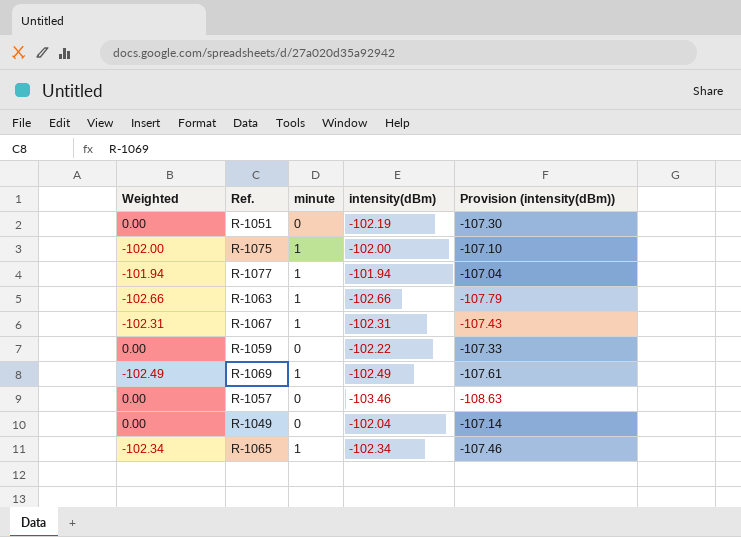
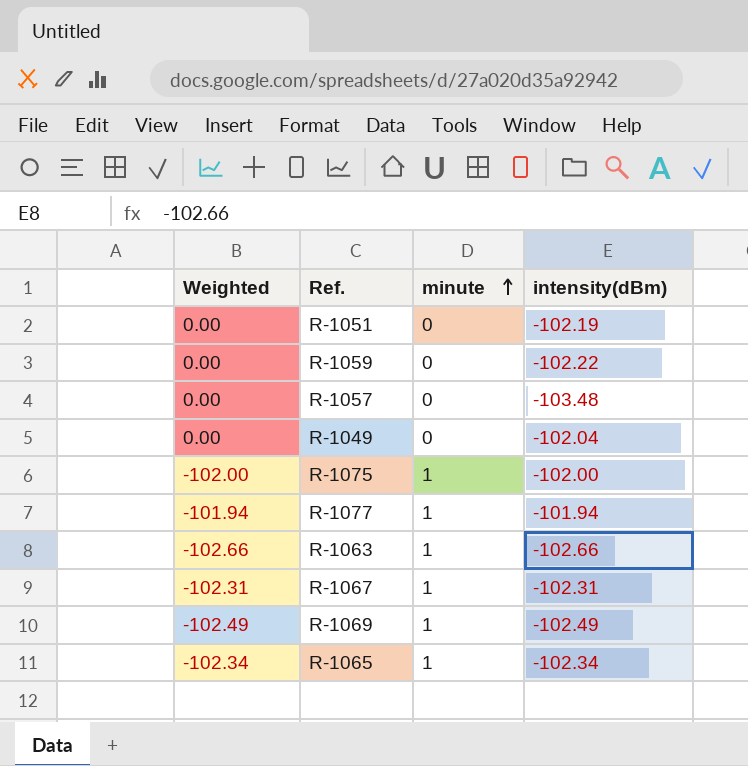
row order: none -> minute ascending
column Provision (intensity(dBm)) | formula: [intensity(dBm)] * 1.05 -> none
R-1057 | intensity(dBm): -103.46 -> -103.48

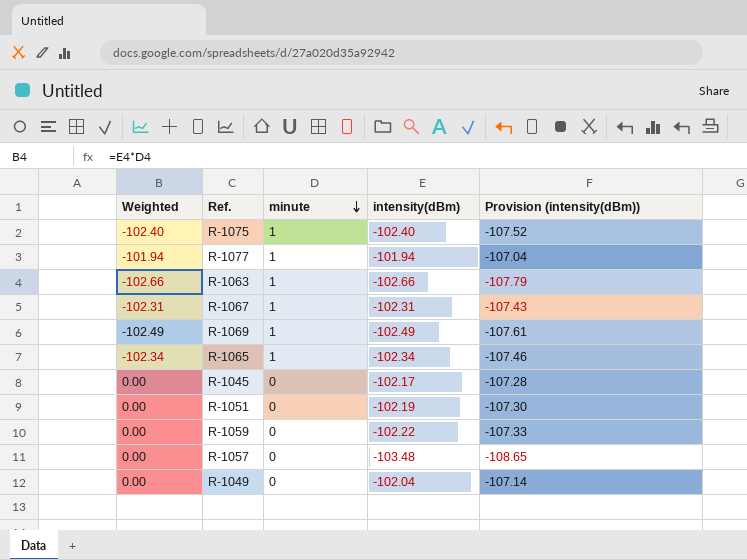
row order: minute ascending -> minute descending
column Provision (intensity(dBm)) | formula: none -> [intensity(dBm)] * 1.05
R-1075 | Weighted: -102.00 -> -102.40
R-1075 | intensity(dBm): -102.00 -> -102.40
row R-1045: none -> 0.00 | 0 | -102.17 | -107.28

